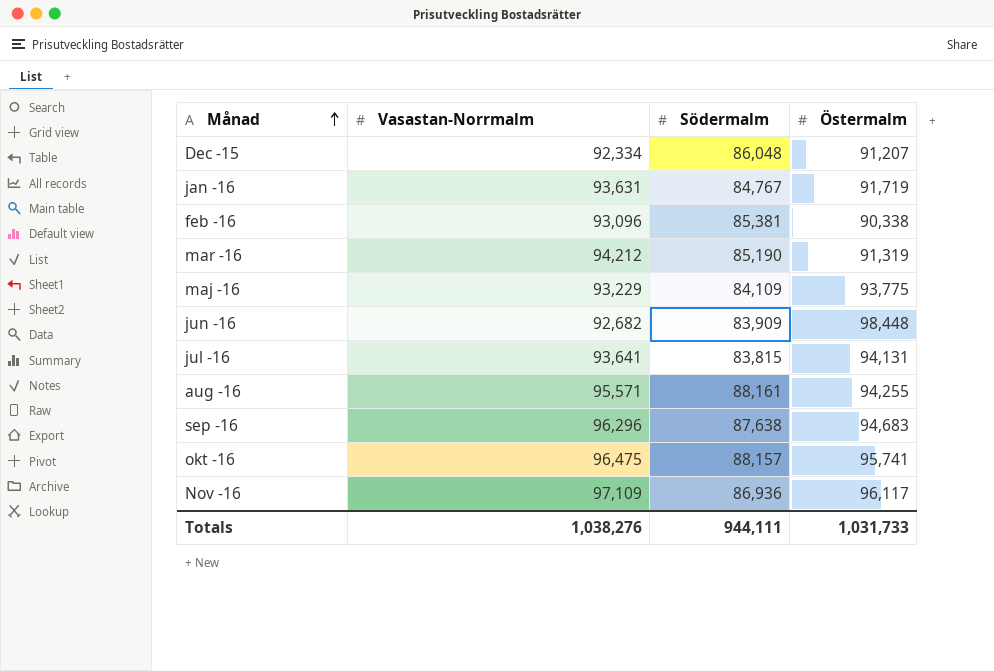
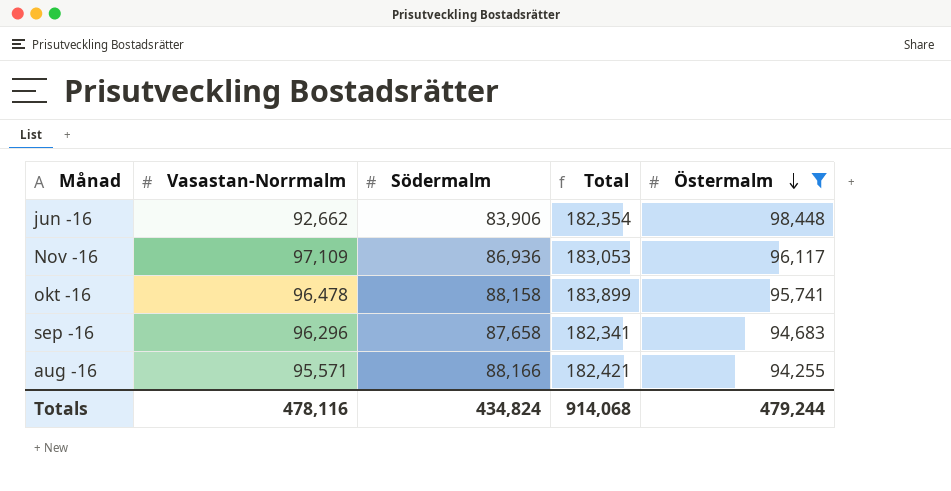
filter: none -> Östermalm >= 94,255
row order: Månad ascending -> Östermalm descending
column Total | formula: none -> [Södermalm] + [Östermalm]
jun -16 | Vasastan-Norrmalm: 92,682 -> 92,662
jun -16 | Södermalm: 83,909 -> 83,906
okt -16 | Vasastan-Norrmalm: 96,475 -> 96,478
okt -16 | Södermalm: 88,157 -> 88,158
sep -16 | Södermalm: 87,638 -> 87,658
aug -16 | Södermalm: 88,161 -> 88,166
Totals | Vasastan-Norrmalm: 1,038,276 -> 478,116
Totals | Södermalm: 944,111 -> 434,824
Totals | Östermalm: 1,031,733 -> 479,244

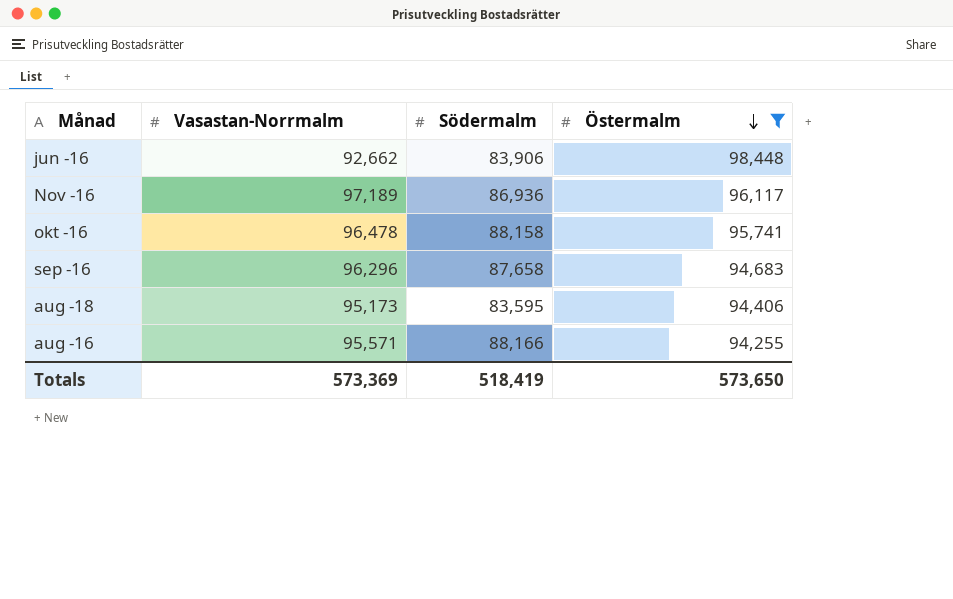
column Total | formula: [Södermalm] + [Östermalm] -> none
Nov -16 | Vasastan-Norrmalm: 97,109 -> 97,189
row aug -18: none -> 95,173 | 83,595 | 94,406
Totals | Vasastan-Norrmalm: 478,116 -> 573,369
Totals | Södermalm: 434,824 -> 518,419
Totals | Östermalm: 479,244 -> 573,650

